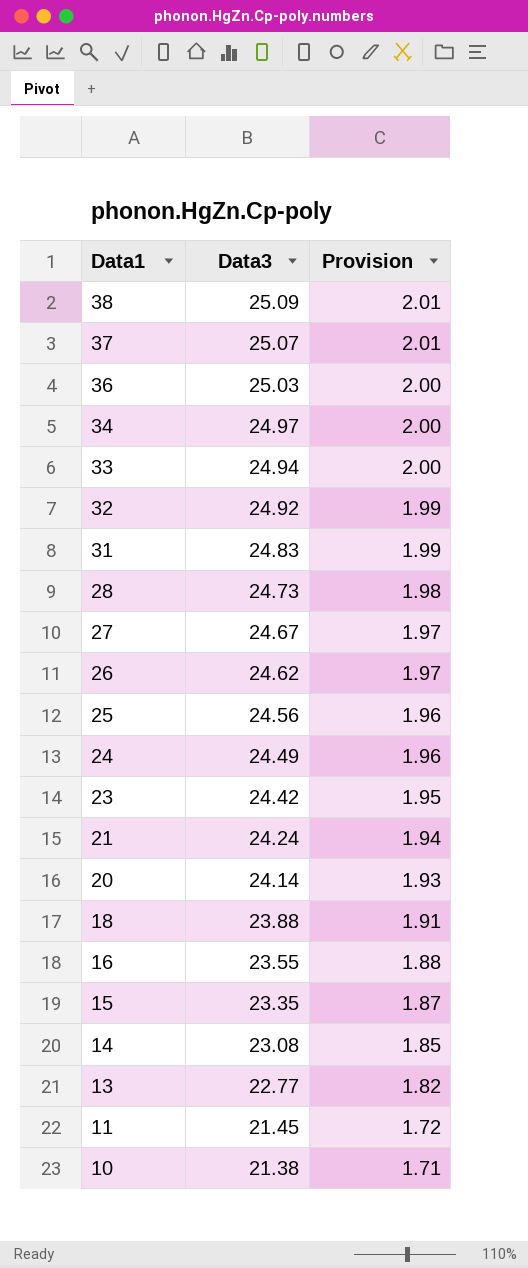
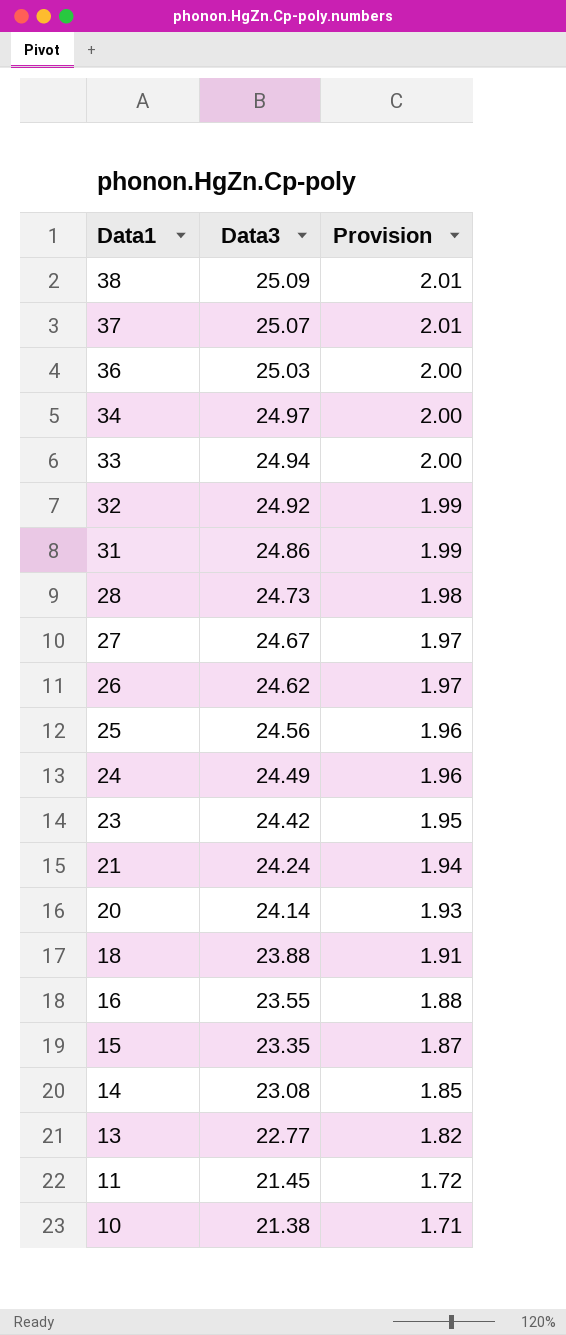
31 | Data3: 24.83 -> 24.86

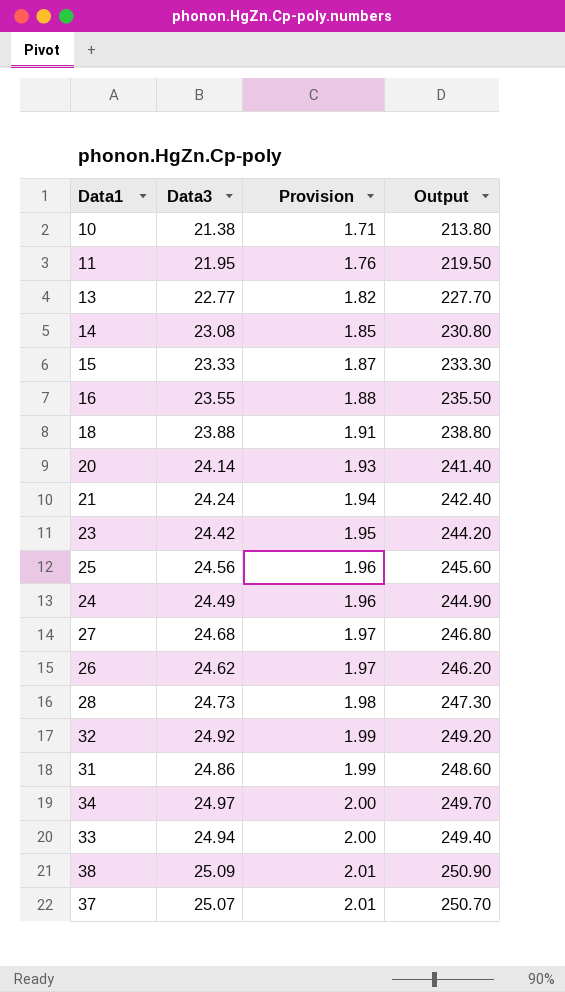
row order: Data1 descending -> Provision ascending
column Output | formula: none -> [Data3] * 10
row 36: 25.03 | 2.00 -> none
11 | Data3: 21.45 -> 21.95
11 | Provision: 1.72 -> 1.76
15 | Data3: 23.35 -> 23.33
27 | Data3: 24.67 -> 24.68

